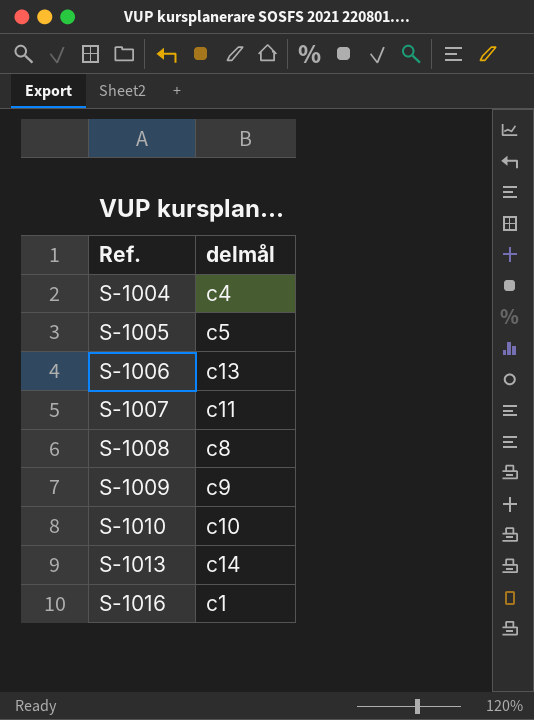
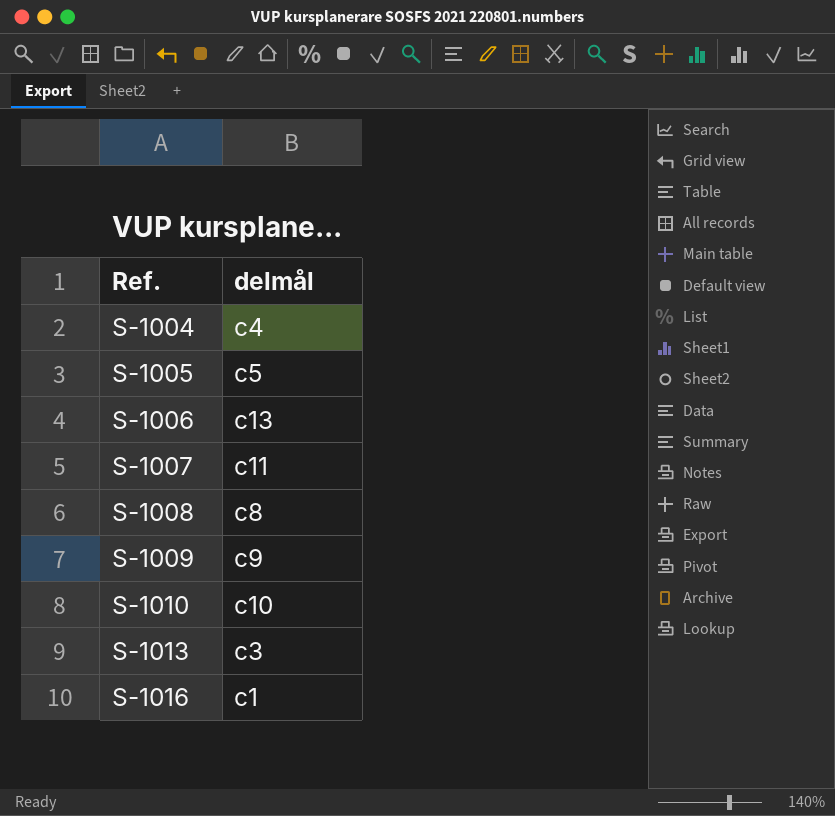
S-1013 | delmål: c14 -> c3

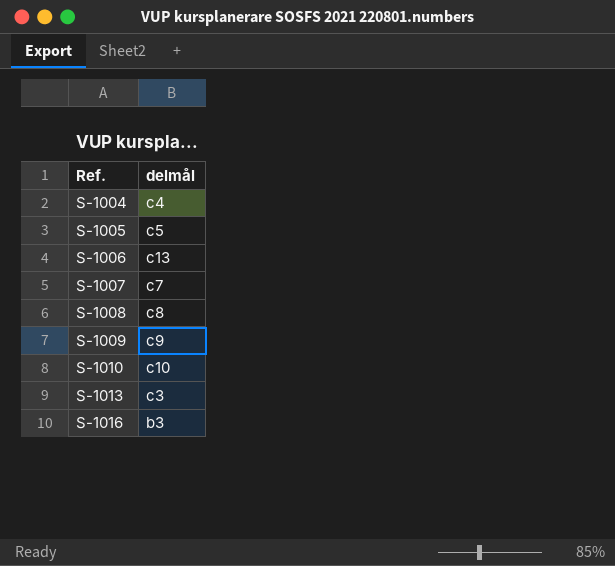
S-1007 | delmål: c11 -> c7
S-1016 | delmål: c1 -> b3

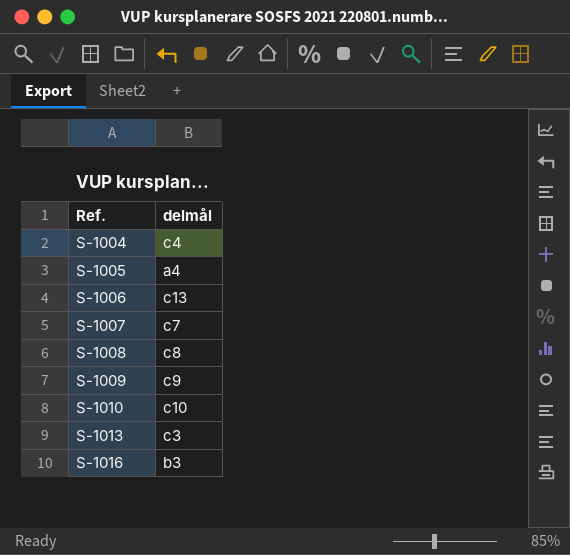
S-1005 | delmål: c5 -> a4

